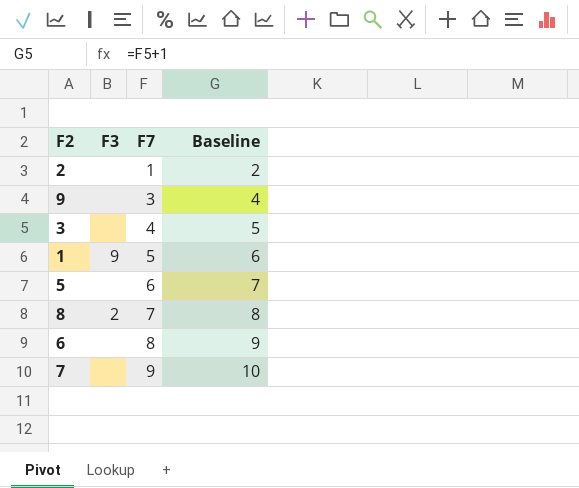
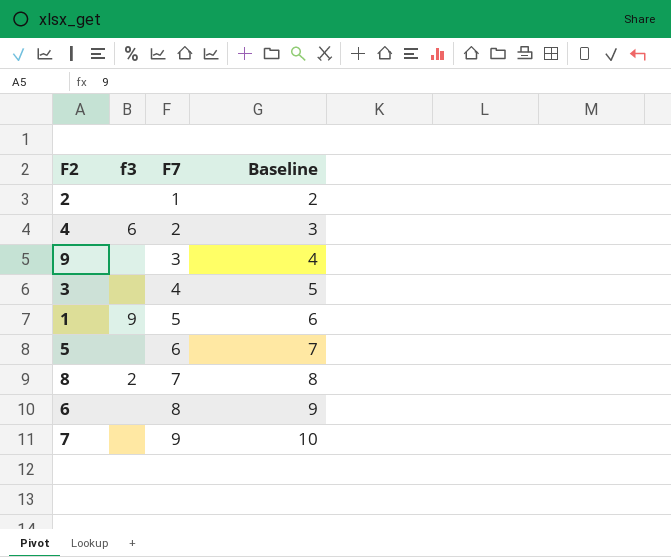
column name: F3 -> f3
row 4: none -> 6 | 2 | 3

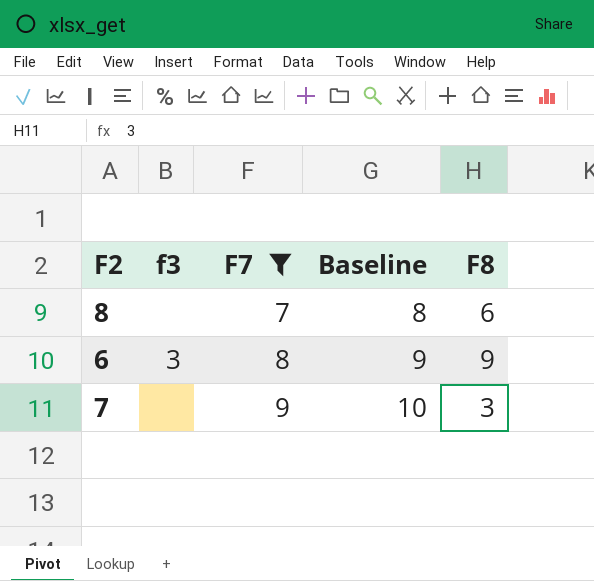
filter: none -> F7 >= 7
column F8 | position: none -> 5
8 | f3: 2 -> none
6 | f3: none -> 3

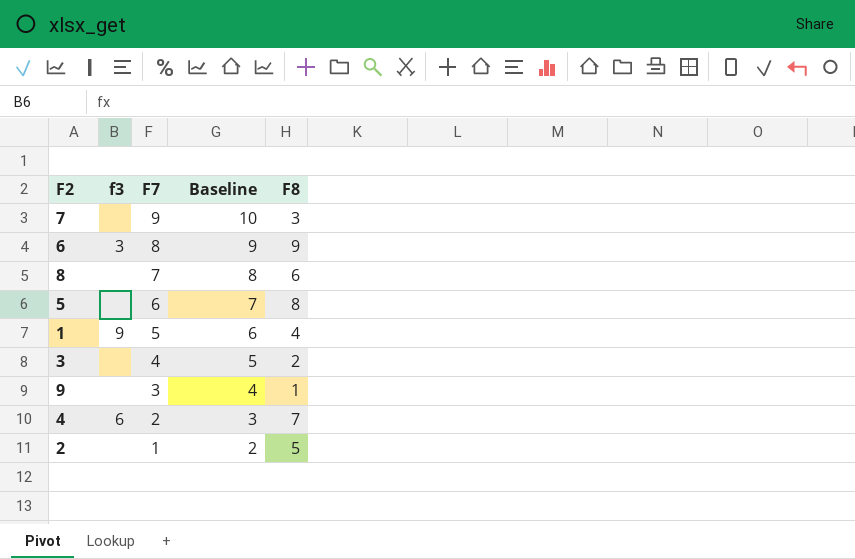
filter: F7 >= 7 -> none
row order: F7 ascending -> F7 descending

